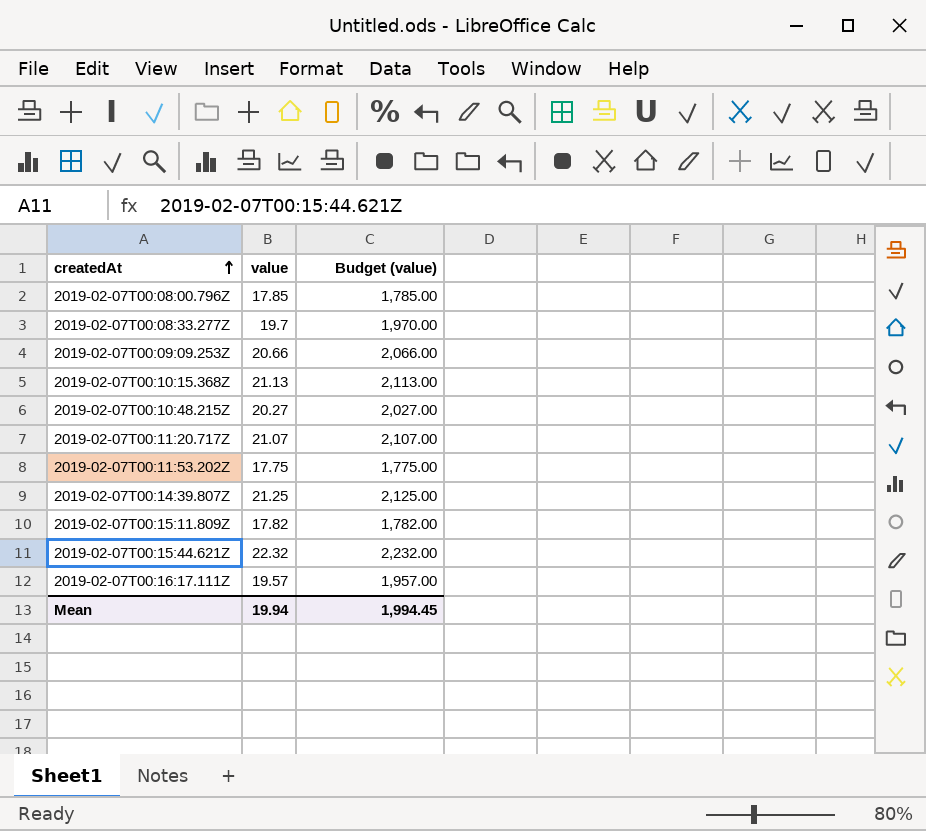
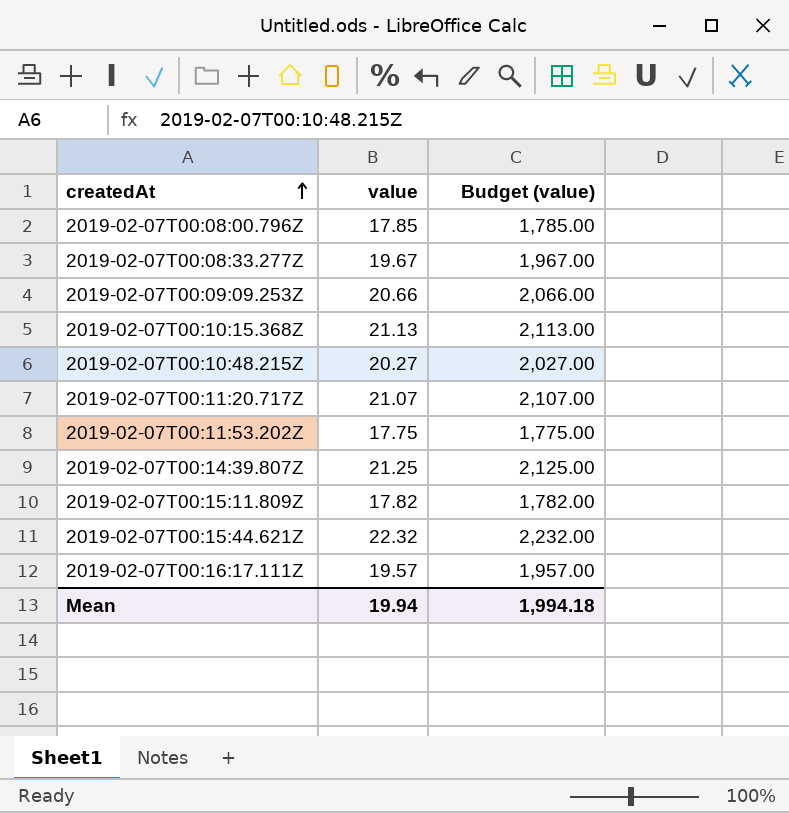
2019-02-07T00:08:33.277Z | value: 19.7 -> 19.67
2019-02-07T00:08:33.277Z | Budget (value): 1,970.00 -> 1,967.00
Mean | Budget (value): 1,994.45 -> 1,994.18

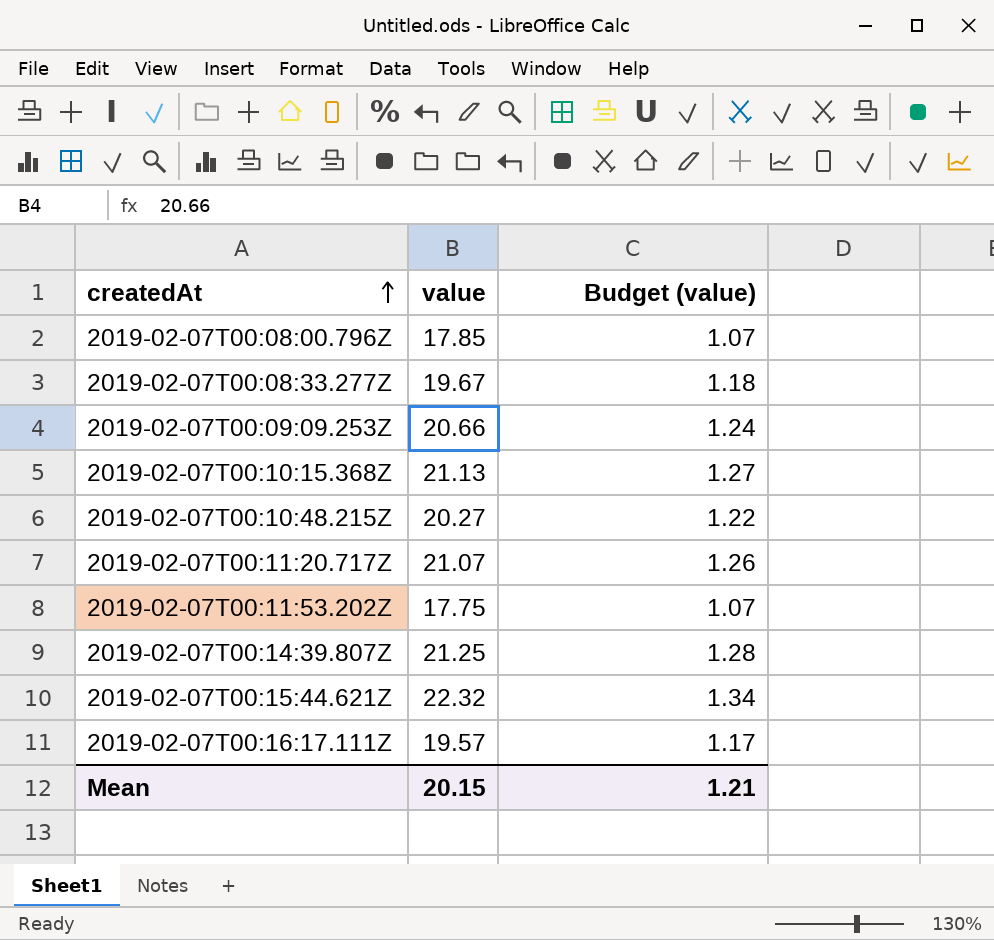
column Budget (value) | formula: [value] * 100 -> [value] * 0.06
row 2019-02-07T00:15:11.809Z: 17.82 | 1,782.00 -> none
Mean | value: 19.94 -> 20.15
Mean | Budget (value): 1,994.18 -> 1.21

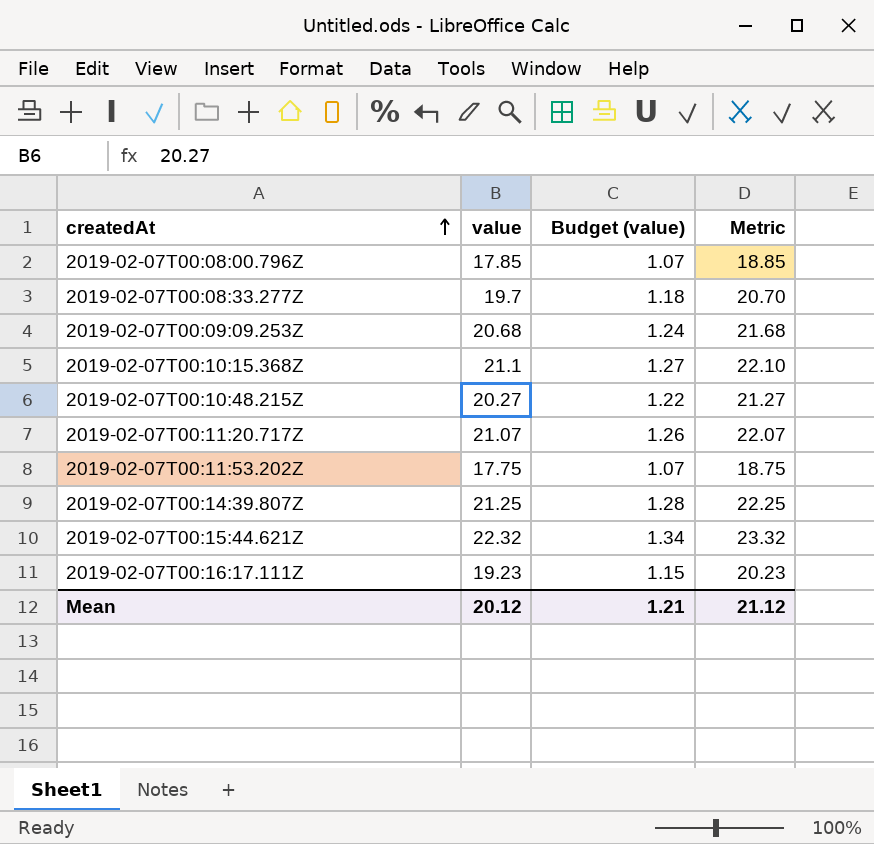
column Metric | formula: none -> [value] + 1
2019-02-07T00:08:33.277Z | value: 19.67 -> 19.7
2019-02-07T00:09:09.253Z | value: 20.66 -> 20.68
2019-02-07T00:10:15.368Z | value: 21.13 -> 21.1
2019-02-07T00:16:17.111Z | value: 19.57 -> 19.23
2019-02-07T00:16:17.111Z | Budget (value): 1.17 -> 1.15
Mean | value: 20.15 -> 20.12

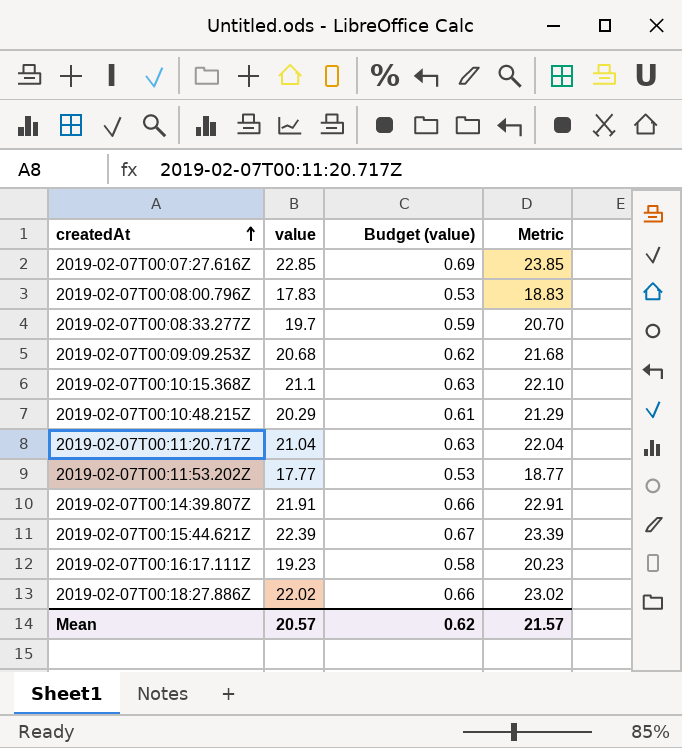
column Budget (value) | formula: [value] * 0.06 -> [value] * 0.03
row 2019-02-07T00:07:27.616Z: none -> 22.85 | 0.69 | 23.85
2019-02-07T00:08:00.796Z | value: 17.85 -> 17.83
2019-02-07T00:08:00.796Z | Metric: 18.85 -> 18.83
2019-02-07T00:10:48.215Z | value: 20.27 -> 20.29
2019-02-07T00:10:48.215Z | Metric: 21.27 -> 21.29
2019-02-07T00:11:20.717Z | value: 21.07 -> 21.04
2019-02-07T00:11:20.717Z | Metric: 22.07 -> 22.04
2019-02-07T00:11:53.202Z | value: 17.75 -> 17.77
2019-02-07T00:11:53.202Z | Metric: 18.75 -> 18.77
2019-02-07T00:14:39.807Z | value: 21.25 -> 21.91
2019-02-07T00:14:39.807Z | Metric: 22.25 -> 22.91
2019-02-07T00:15:44.621Z | value: 22.32 -> 22.39
2019-02-07T00:15:44.621Z | Metric: 23.32 -> 23.39
row 2019-02-07T00:18:27.886Z: none -> 22.02 | 0.66 | 23.02
Mean | value: 20.12 -> 20.57
Mean | Budget (value): 1.21 -> 0.62
Mean | Metric: 21.12 -> 21.57

